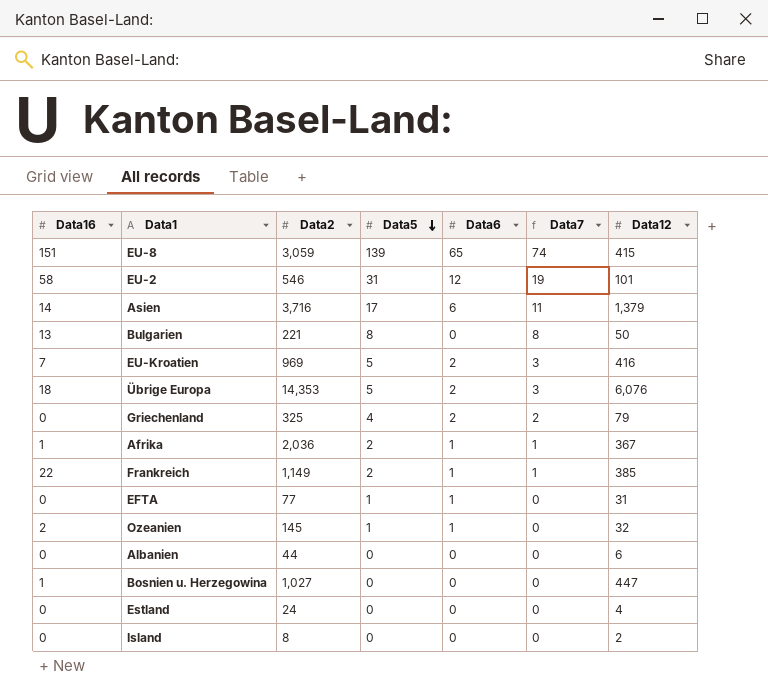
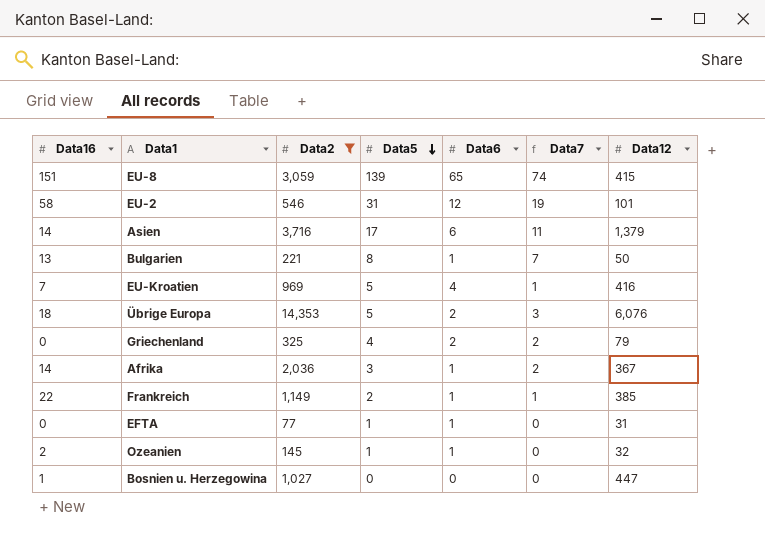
filter: none -> Data2 >= 77
Bulgarien | Data6: 0 -> 1
Bulgarien | Data7: 8 -> 7
EU-Kroatien | Data6: 2 -> 4
EU-Kroatien | Data7: 3 -> 1
Afrika | Data16: 1 -> 14
Afrika | Data5: 2 -> 3
Afrika | Data7: 1 -> 2

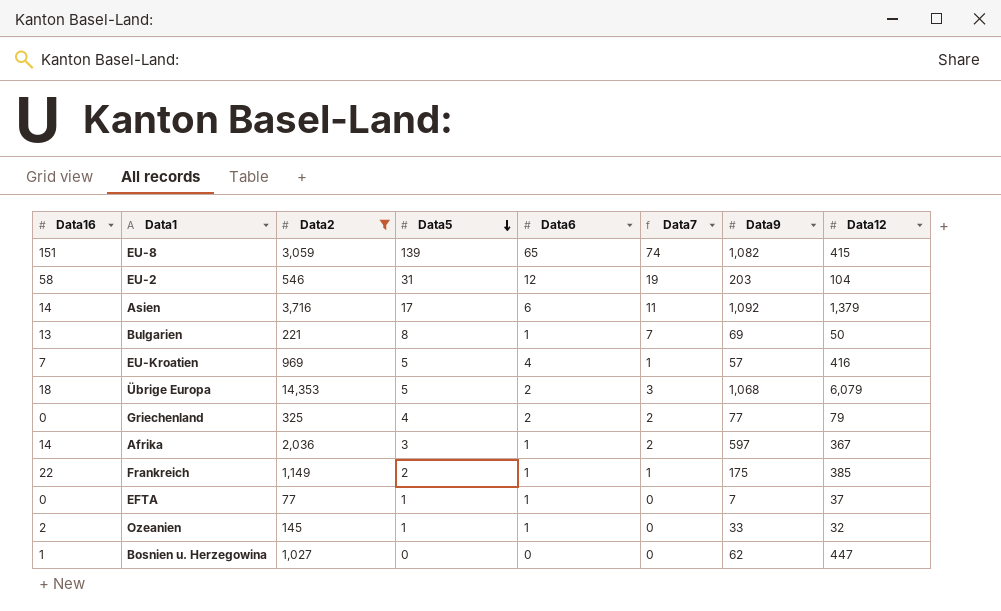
column Data9 | position: none -> 7
EU-2 | Data12: 101 -> 104
Übrige Europa | Data12: 6,076 -> 6,079
EFTA | Data12: 31 -> 37

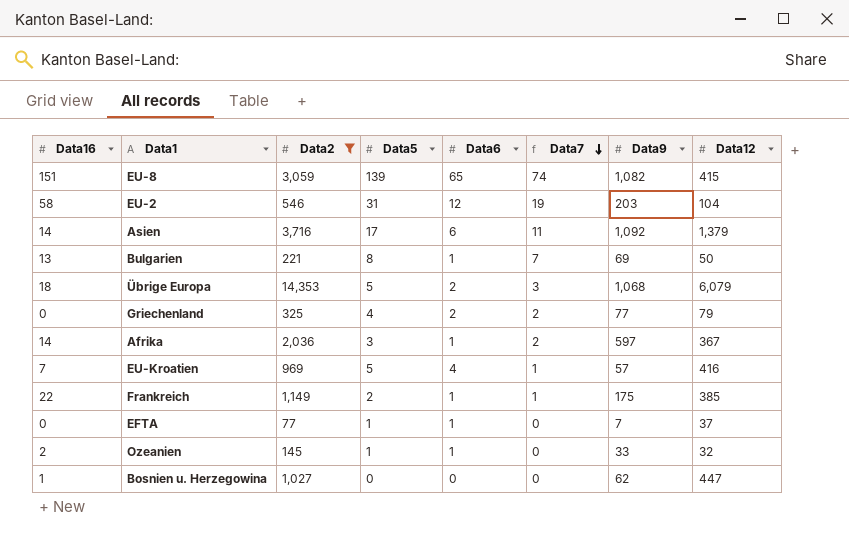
row order: Data5 descending -> Data7 descending

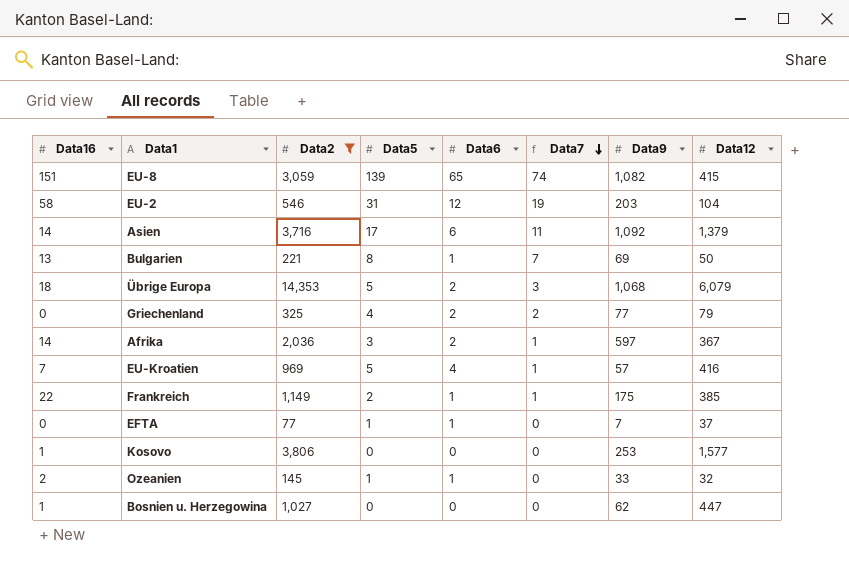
Afrika | Data6: 1 -> 2
Afrika | Data7: 2 -> 1
row Kosovo: none -> 1 | 3,806 | 0 | 0 | 0 | 253 | 1,577

